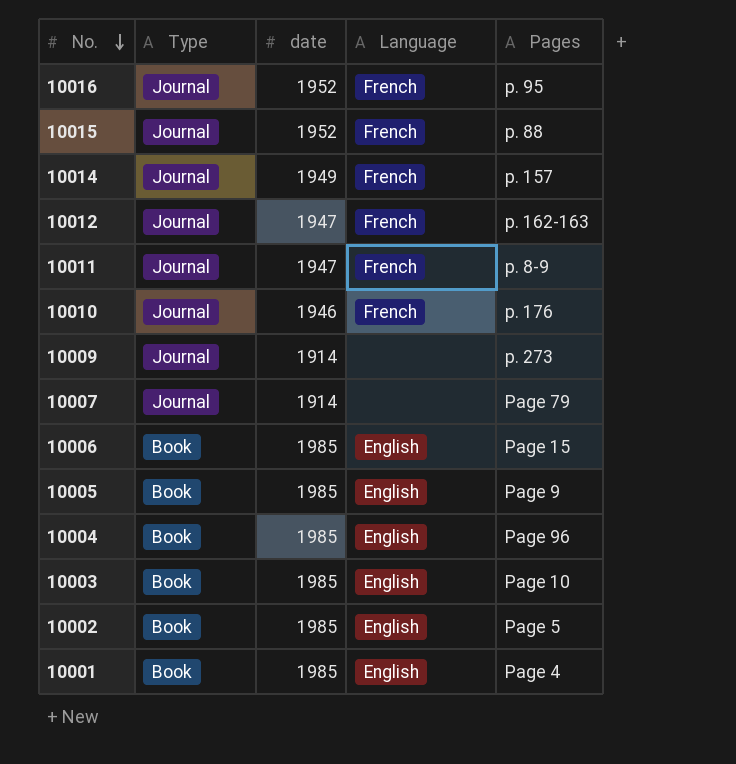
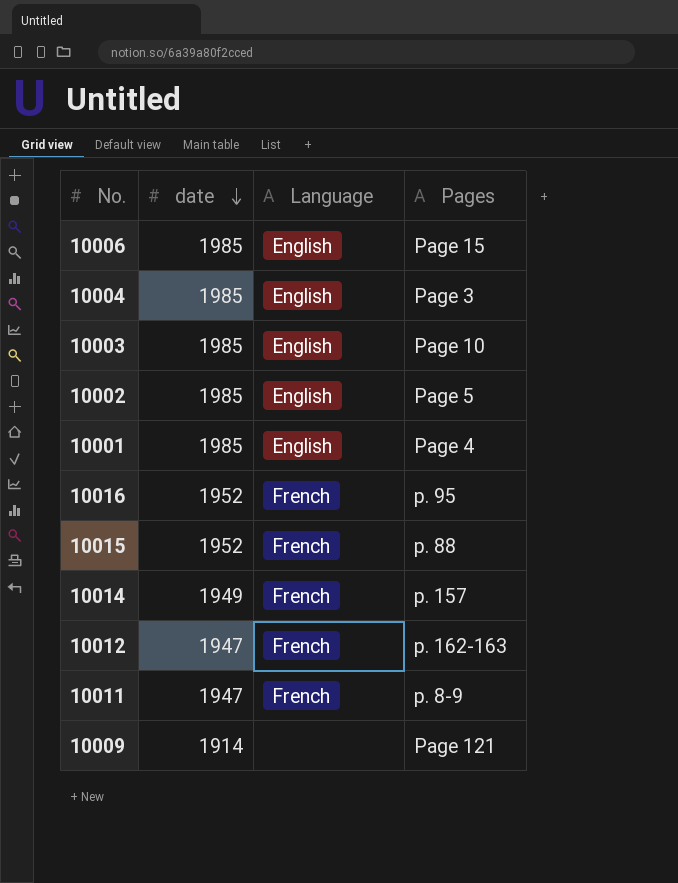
row order: No. descending -> date descending
column Type | position: 2 -> none
row 10010: Journal | 1946 | French | p. 176 -> none
row 10007: Journal | 1914 | none | Page 79 -> none
row 10005: Book | 1985 | English | Page 9 -> none
10004 | Pages: Page 96 -> Page 3
10009 | Pages: p. 273 -> Page 121

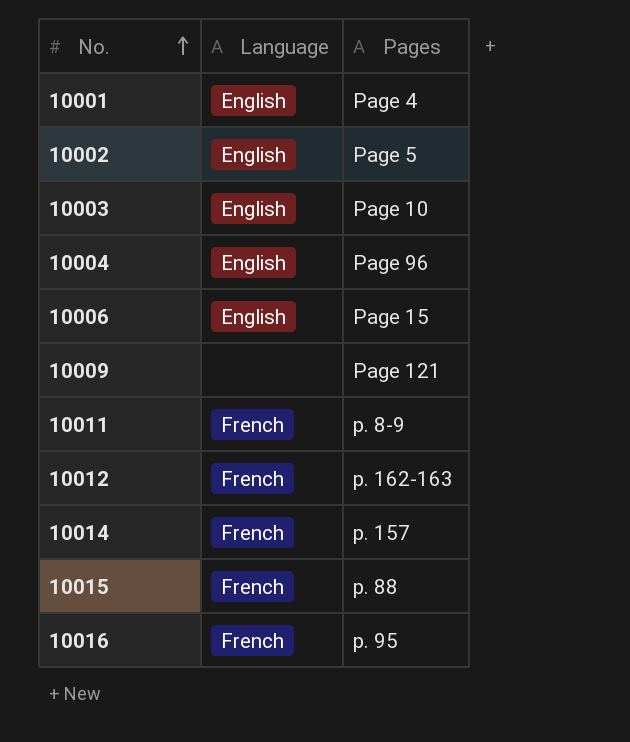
row order: date descending -> No. ascending
column date | position: 2 -> none
10004 | Pages: Page 3 -> Page 96

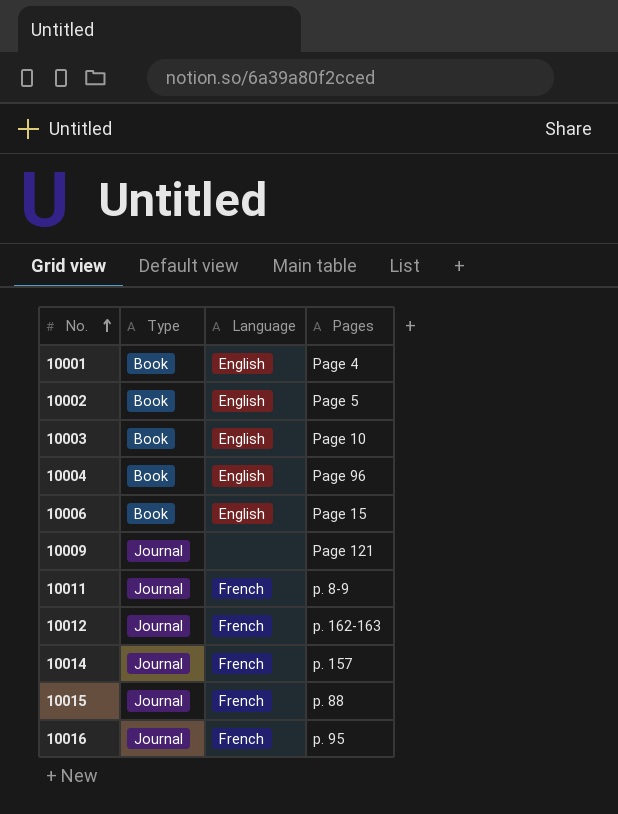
column Type | position: none -> 2

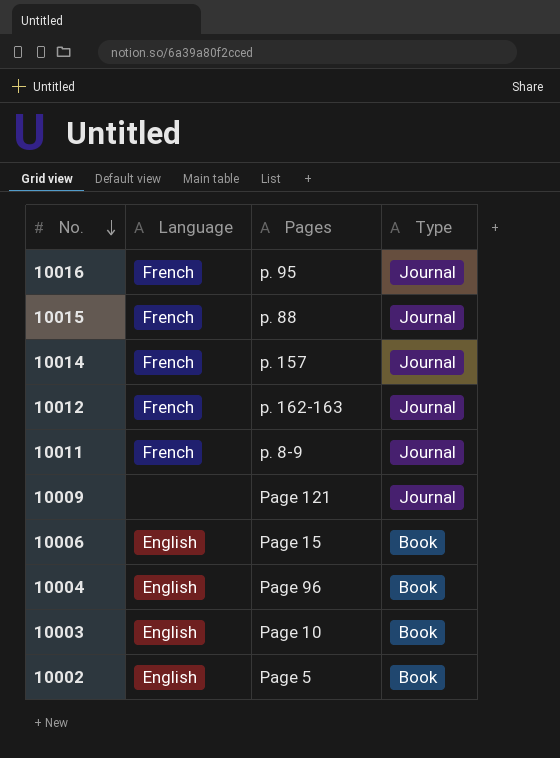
row order: No. ascending -> No. descending
column Type | position: 2 -> 4
row 10001: Book | English | Page 4 -> none

